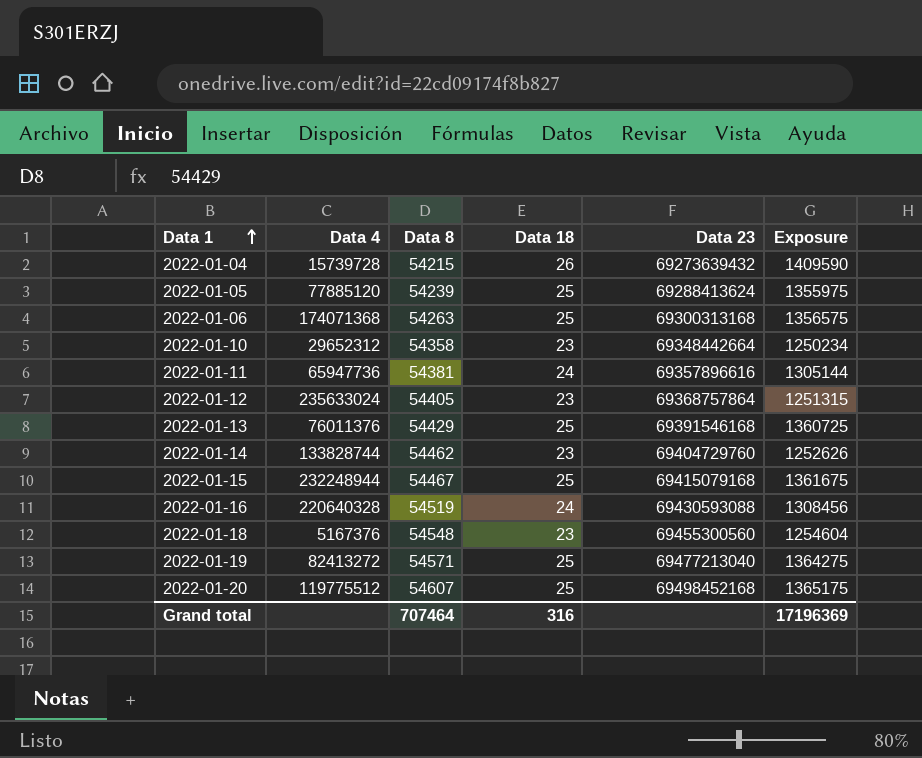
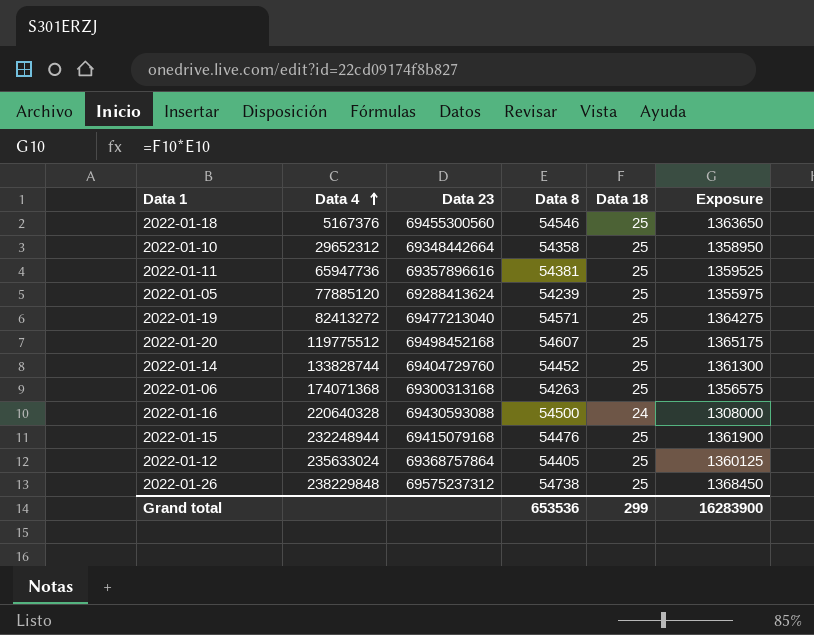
row order: Data 1 ascending -> Data 4 ascending
column Data 23 | position: 5 -> 3
row 2022-01-04: 15739728 | 54215 | 26 | 69273639432 | 1409590 -> none
row 2022-01-13: 76011376 | 54429 | 25 | 69391546168 | 1360725 -> none
2022-01-18 | Data 8: 54548 -> 54546
2022-01-18 | Data 18: 23 -> 25
2022-01-18 | Exposure: 1254604 -> 1363650
2022-01-10 | Data 18: 23 -> 25
2022-01-10 | Exposure: 1250234 -> 1358950
2022-01-11 | Data 18: 24 -> 25
2022-01-11 | Exposure: 1305144 -> 1359525
2022-01-14 | Data 8: 54462 -> 54452
2022-01-14 | Data 18: 23 -> 25
2022-01-14 | Exposure: 1252626 -> 1361300
2022-01-16 | Data 8: 54519 -> 54500
2022-01-16 | Exposure: 1308456 -> 1308000
2022-01-15 | Data 8: 54467 -> 54476
2022-01-15 | Exposure: 1361675 -> 1361900
2022-01-12 | Data 18: 23 -> 25
2022-01-12 | Exposure: 1251315 -> 1360125
row 2022-01-26: none -> 238229848 | 69575237312 | 54738 | 25 | 1368450
Grand total | Data 8: 707464 -> 653536
Grand total | Data 18: 316 -> 299
Grand total | Exposure: 17196369 -> 16283900

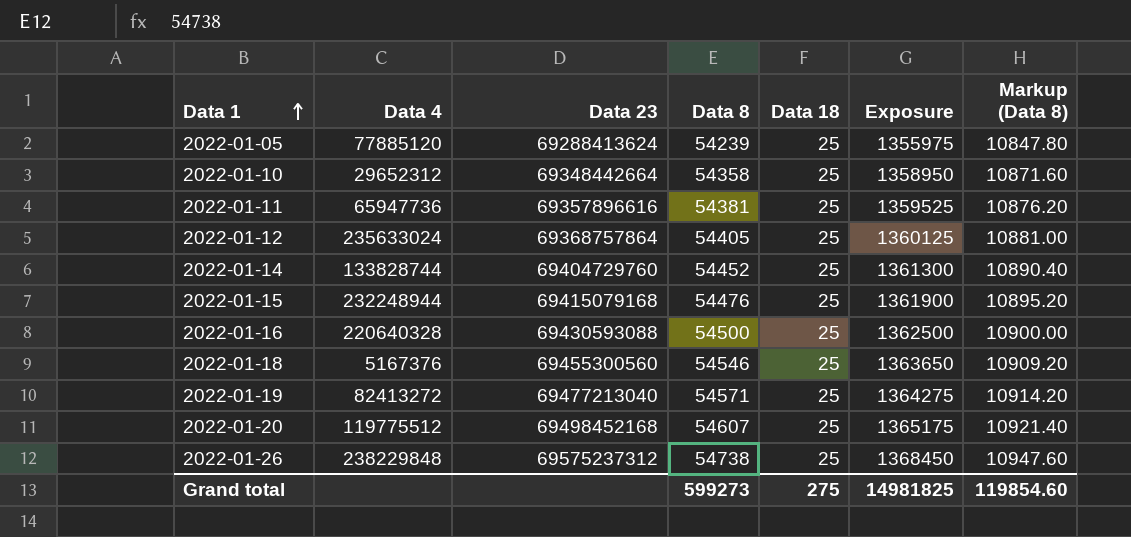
row order: Data 4 ascending -> Data 1 ascending
column Markup (Data 8) | formula: none -> [Data 8] * 0.2
row 2022-01-06: 174071368 | 69300313168 | 54263 | 25 | 1356575 -> none
2022-01-16 | Data 18: 24 -> 25
2022-01-16 | Exposure: 1308000 -> 1362500
Grand total | Data 8: 653536 -> 599273
Grand total | Data 18: 299 -> 275
Grand total | Exposure: 16283900 -> 14981825

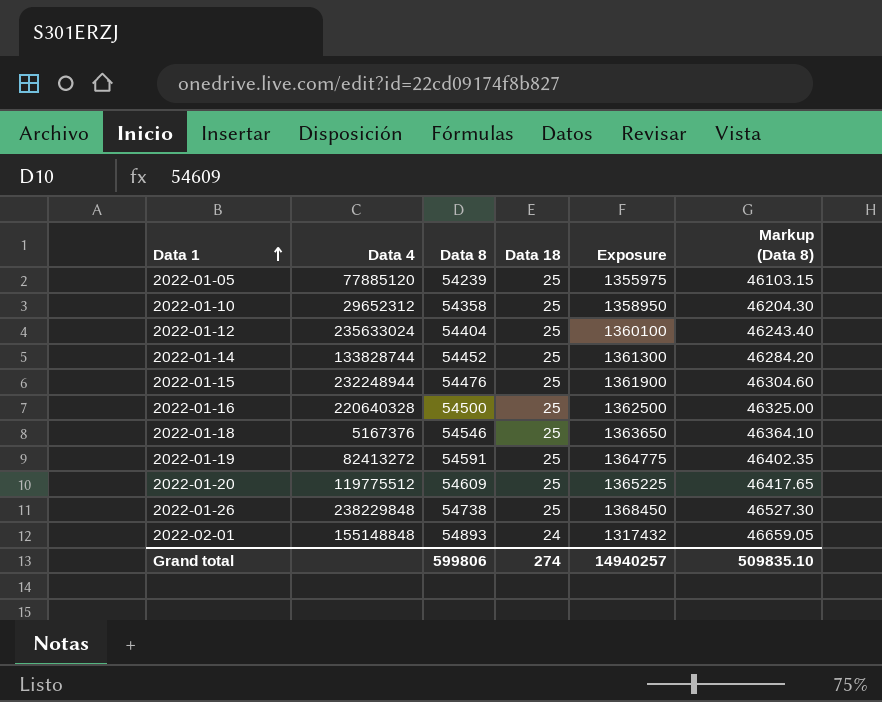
column Data 23 | position: 3 -> none
column Markup (Data 8) | formula: [Data 8] * 0.2 -> [Data 8] * 0.85
row 2022-01-11: 65947736 | 69357896616 | 54381 | 25 | 1359525 | 10876.20 -> none
2022-01-12 | Data 8: 54405 -> 54404
2022-01-12 | Exposure: 1360125 -> 1360100
2022-01-19 | Data 8: 54571 -> 54591
2022-01-19 | Exposure: 1364275 -> 1364775
2022-01-20 | Data 8: 54607 -> 54609
2022-01-20 | Exposure: 1365175 -> 1365225
row 2022-02-01: none -> 155148848 | 54893 | 24 | 1317432 | 46659.05
Grand total | Data 8: 599273 -> 599806
Grand total | Data 18: 275 -> 274
Grand total | Exposure: 14981825 -> 14940257
Grand total | Markup (Data 8): 119854.60 -> 509835.10

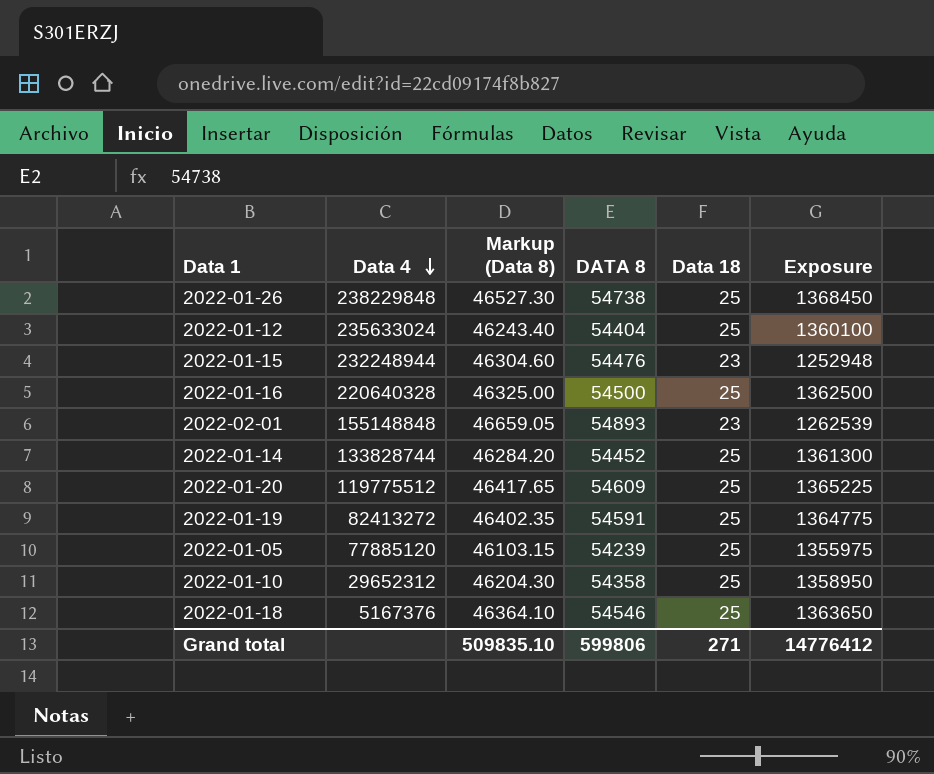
row order: Data 1 ascending -> Data 4 descending
column Markup (Data 8) | position: 6 -> 3
column name: Data 8 -> DATA 8
2022-01-15 | Data 18: 25 -> 23
2022-01-15 | Exposure: 1361900 -> 1252948
2022-02-01 | Data 18: 24 -> 23
2022-02-01 | Exposure: 1317432 -> 1262539
Grand total | Data 18: 274 -> 271
Grand total | Exposure: 14940257 -> 14776412

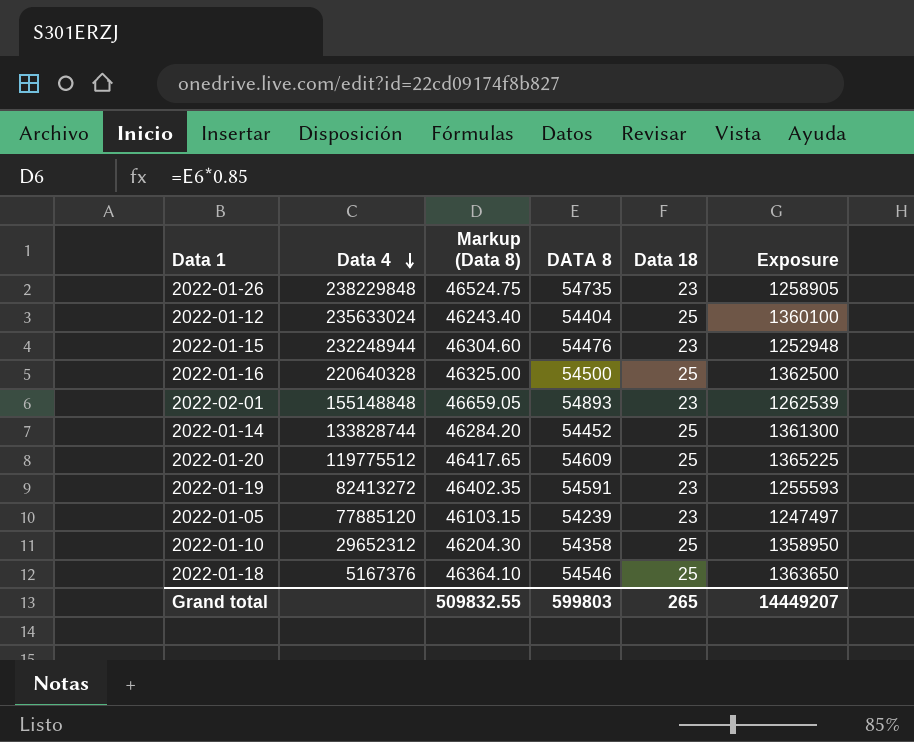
2022-01-26 | Markup (Data 8): 46527.30 -> 46524.75
2022-01-26 | DATA 8: 54738 -> 54735
2022-01-26 | Data 18: 25 -> 23
2022-01-26 | Exposure: 1368450 -> 1258905
2022-01-19 | Data 18: 25 -> 23
2022-01-19 | Exposure: 1364775 -> 1255593
2022-01-05 | Data 18: 25 -> 23
2022-01-05 | Exposure: 1355975 -> 1247497
Grand total | Markup (Data 8): 509835.10 -> 509832.55
Grand total | DATA 8: 599806 -> 599803
Grand total | Data 18: 271 -> 265
Grand total | Exposure: 14776412 -> 14449207

